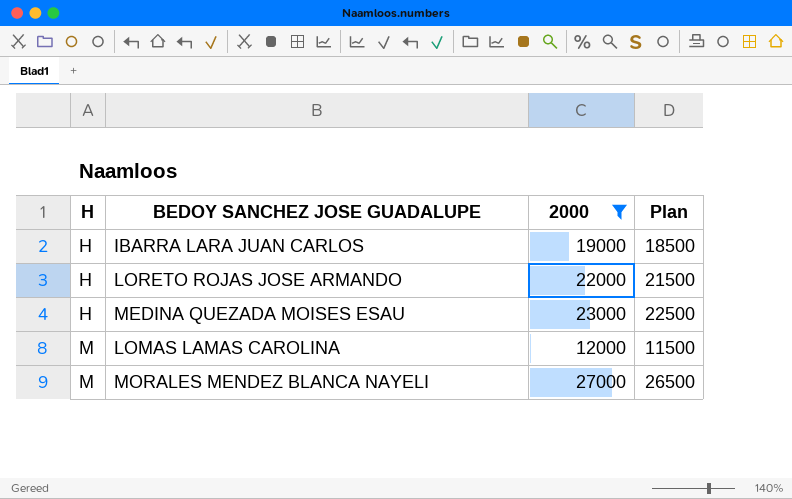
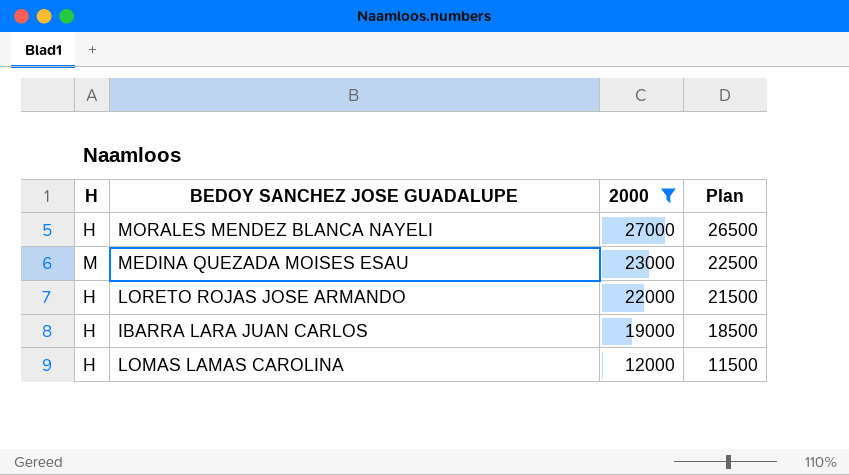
row order: H ascending -> 2000 descending
MORALES MENDEZ BLANCA NAYELI | H: M -> H
MEDINA QUEZADA MOISES ESAU | H: H -> M
LOMAS LAMAS CAROLINA | H: M -> H

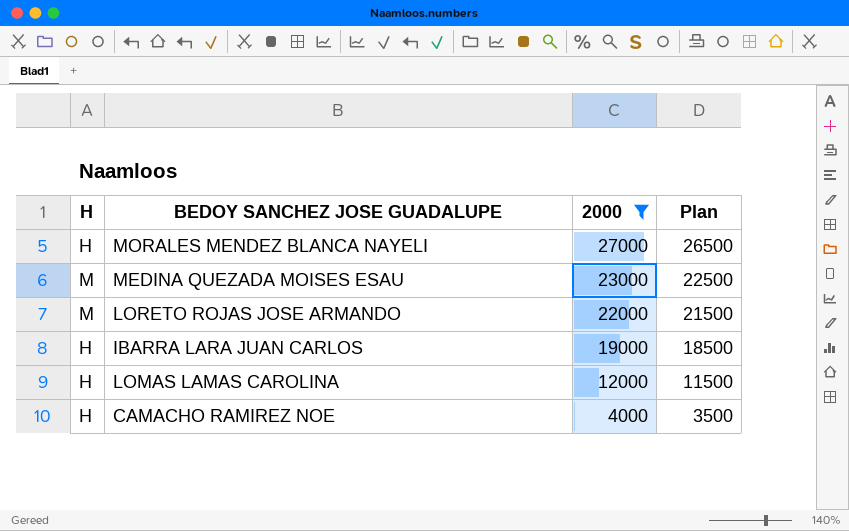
LORETO ROJAS JOSE ARMANDO | H: H -> M
row CAMACHO RAMIREZ NOE: none -> H | 4000 | 3500

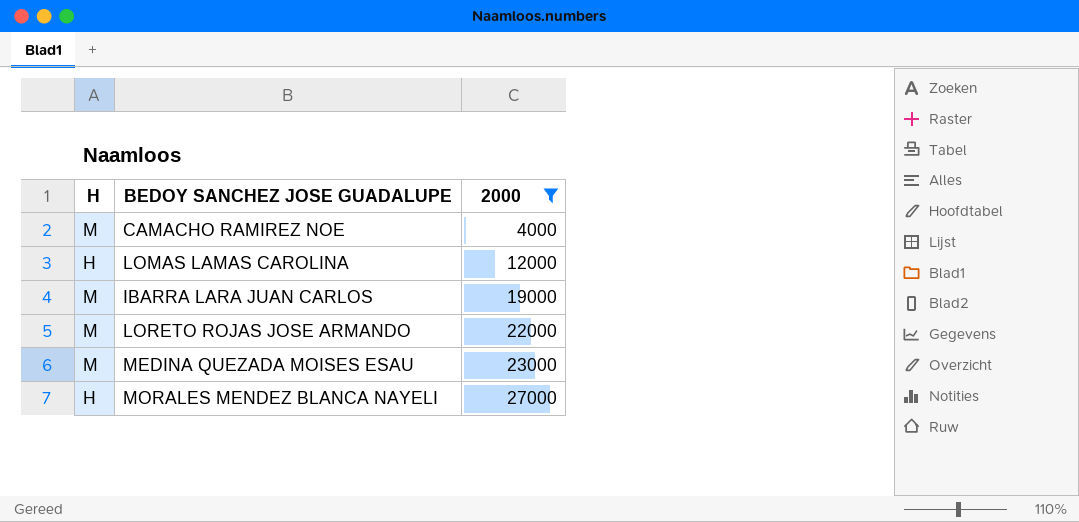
row order: 2000 descending -> 2000 ascending
column Plan | formula: [2000] - 500 -> none
CAMACHO RAMIREZ NOE | H: H -> M
IBARRA LARA JUAN CARLOS | H: H -> M

